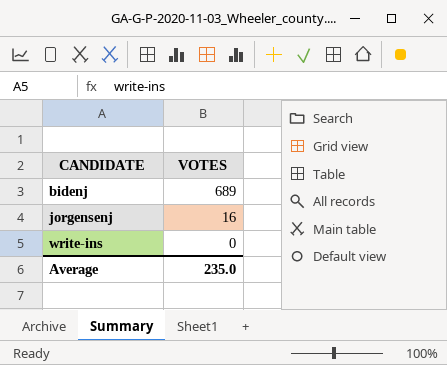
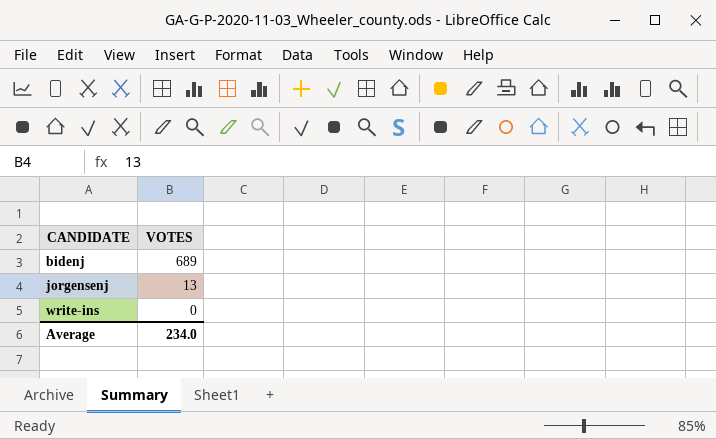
jorgensenj | VOTES: 16 -> 13
Average | VOTES: 235.0 -> 234.0

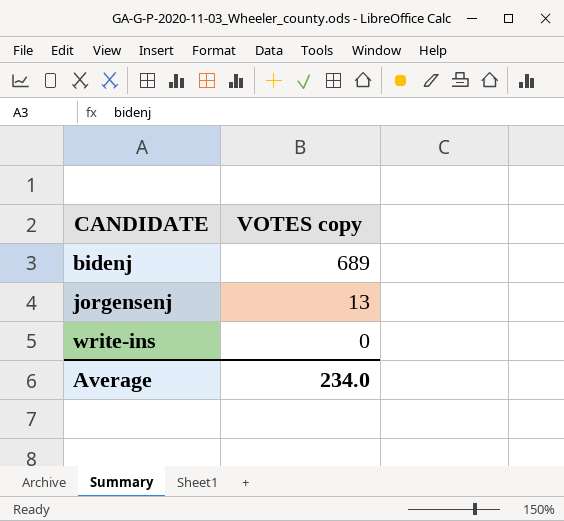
column name: VOTES -> VOTES copy

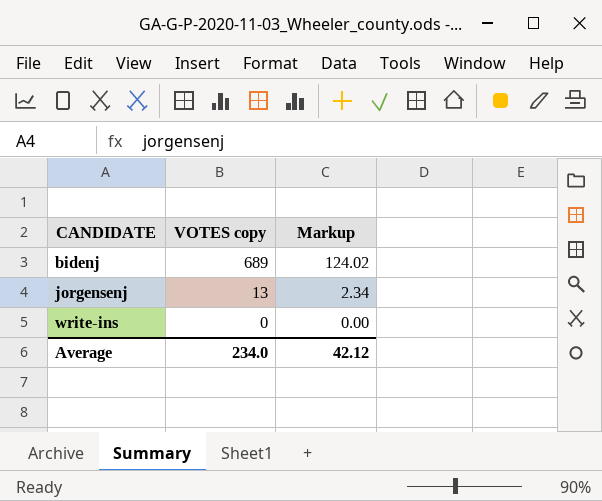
column Markup | formula: none -> [VOTES copy] * 0.18

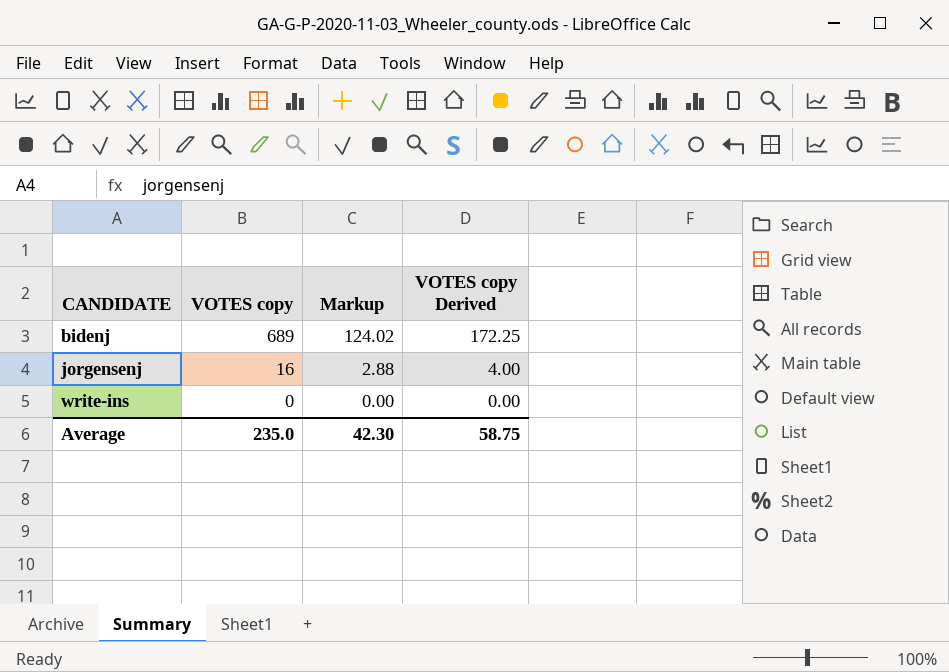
column VOTES copy Derived | formula: none -> [VOTES copy] * 0.25
jorgensenj | VOTES copy: 13 -> 16
jorgensenj | Markup: 2.34 -> 2.88
Average | VOTES copy: 234.0 -> 235.0
Average | Markup: 42.12 -> 42.30

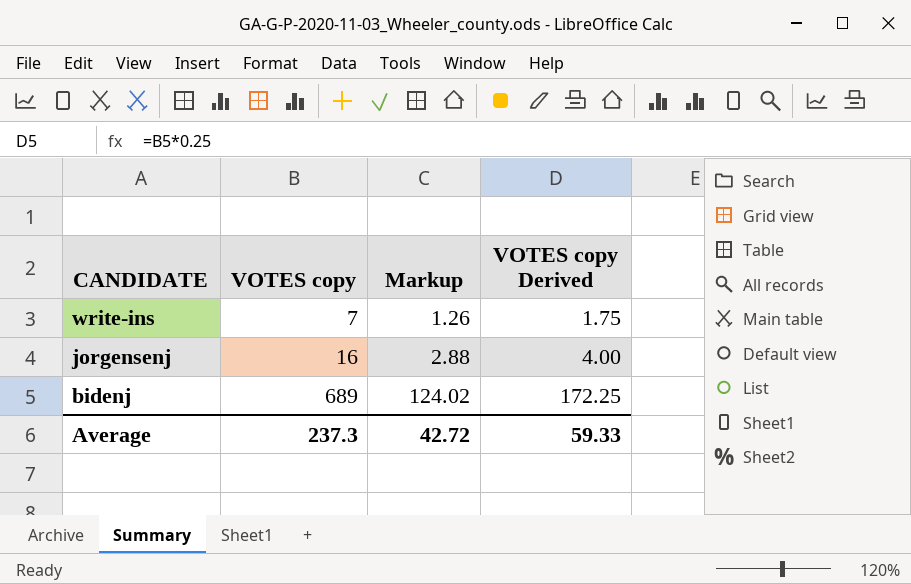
row order: CANDIDATE ascending -> CANDIDATE descending
write-ins | VOTES copy: 0 -> 7
write-ins | Markup: 0.00 -> 1.26
write-ins | VOTES copy Derived: 0.00 -> 1.75
Average | VOTES copy: 235.0 -> 237.3
Average | Markup: 42.30 -> 42.72
Average | VOTES copy Derived: 58.75 -> 59.33

